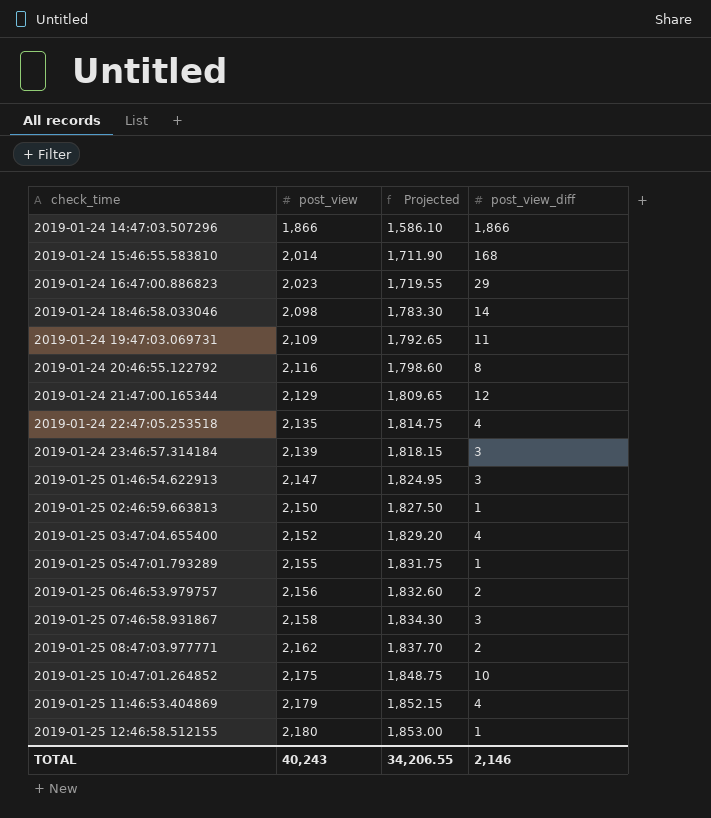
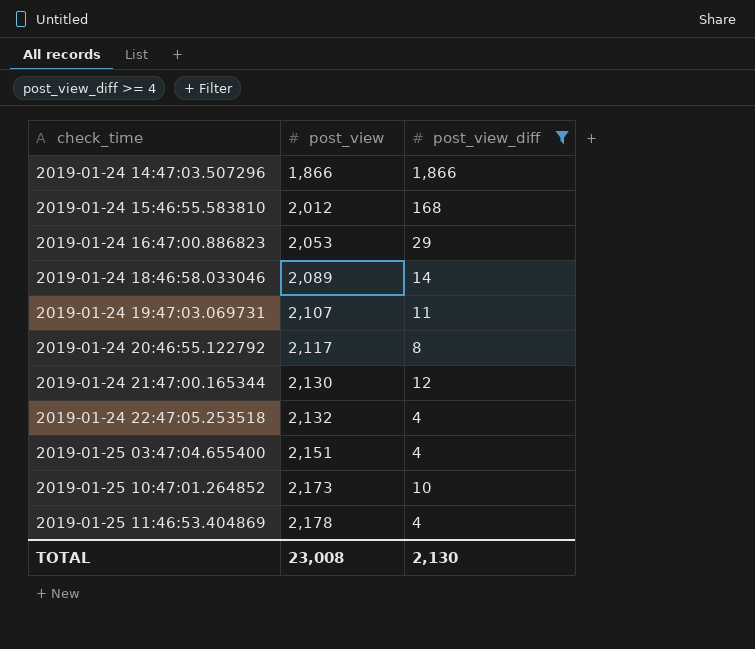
filter: none -> post_view_diff >= 4
column Projected | formula: [post_view] * 0.85 -> none
2019-01-24 15:46:55.583810 | post_view: 2,014 -> 2,012
2019-01-24 16:47:00.886823 | post_view: 2,023 -> 2,053
2019-01-24 18:46:58.033046 | post_view: 2,098 -> 2,089
2019-01-24 19:47:03.069731 | post_view: 2,109 -> 2,107
2019-01-24 20:46:55.122792 | post_view: 2,116 -> 2,117
2019-01-24 21:47:00.165344 | post_view: 2,129 -> 2,130
2019-01-24 22:47:05.253518 | post_view: 2,135 -> 2,132
2019-01-25 03:47:04.655400 | post_view: 2,152 -> 2,151
2019-01-25 10:47:01.264852 | post_view: 2,175 -> 2,173
2019-01-25 11:46:53.404869 | post_view: 2,179 -> 2,178
TOTAL | post_view: 40,243 -> 23,008
TOTAL | post_view_diff: 2,146 -> 2,130

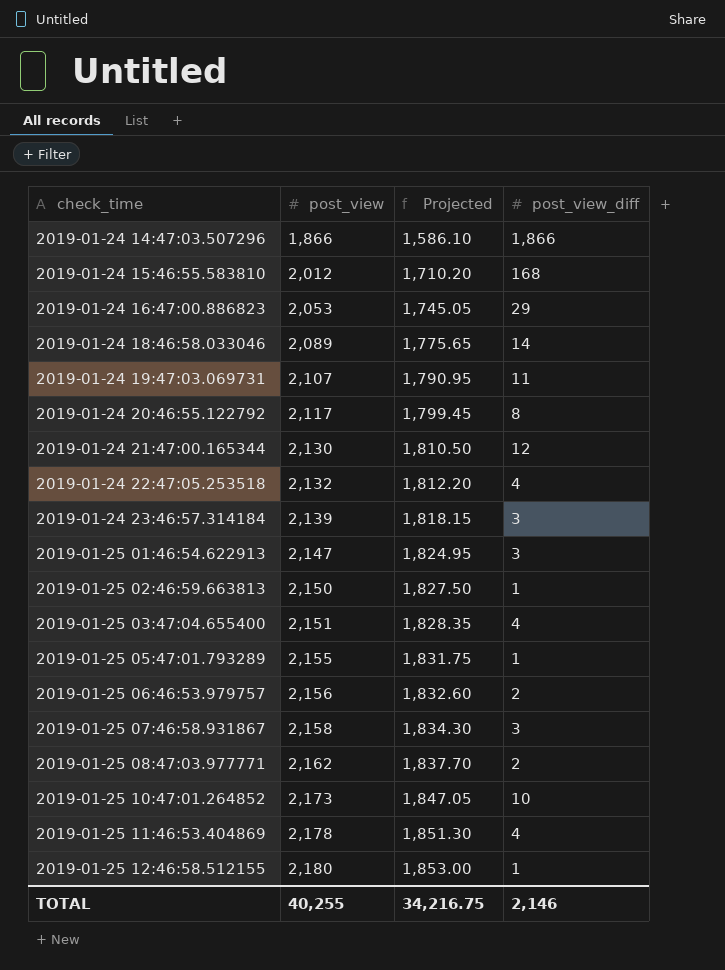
filter: post_view_diff >= 4 -> none
column Projected | formula: none -> [post_view] * 0.85
TOTAL | post_view: 23,008 -> 40,255
TOTAL | post_view_diff: 2,130 -> 2,146

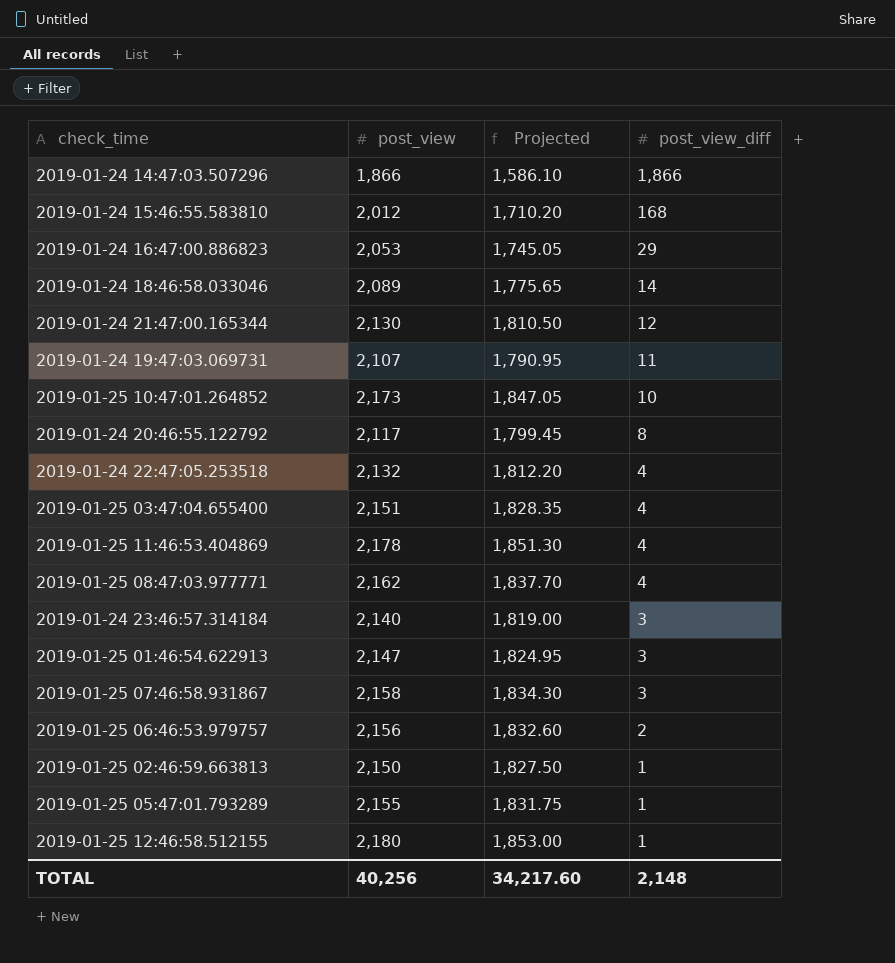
row order: check_time ascending -> post_view_diff descending
2019-01-25 08:47:03.977771 | post_view_diff: 2 -> 4
2019-01-24 23:46:57.314184 | post_view: 2,139 -> 2,140
2019-01-24 23:46:57.314184 | Projected: 1,818.15 -> 1,819.00
TOTAL | post_view: 40,255 -> 40,256
TOTAL | Projected: 34,216.75 -> 34,217.60
TOTAL | post_view_diff: 2,146 -> 2,148

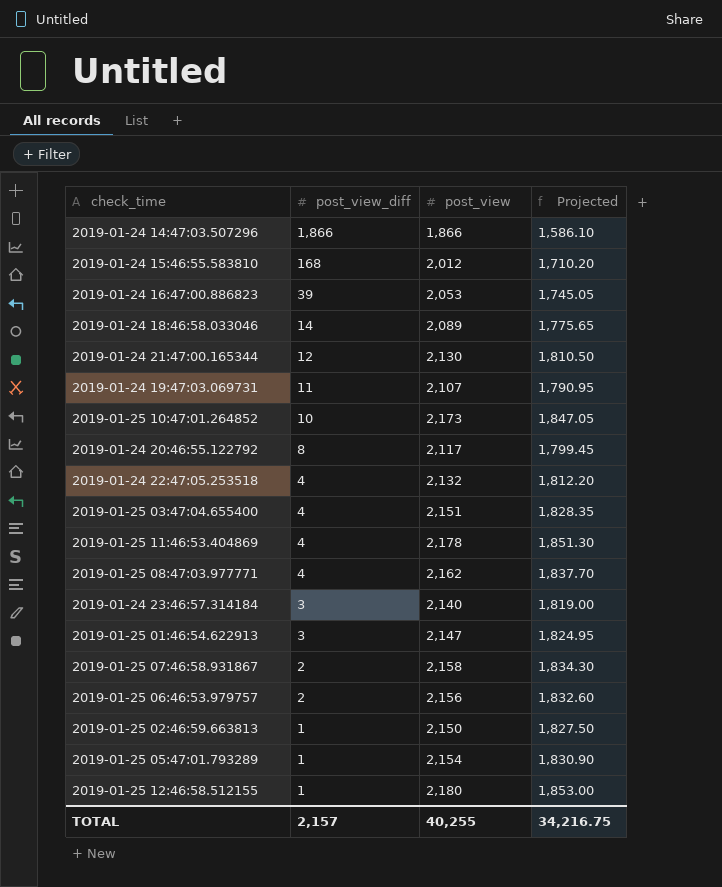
column post_view_diff | position: 4 -> 2
2019-01-24 16:47:00.886823 | post_view_diff: 29 -> 39
2019-01-25 07:46:58.931867 | post_view_diff: 3 -> 2
2019-01-25 05:47:01.793289 | post_view: 2,155 -> 2,154
2019-01-25 05:47:01.793289 | Projected: 1,831.75 -> 1,830.90
TOTAL | post_view_diff: 2,148 -> 2,157
TOTAL | post_view: 40,256 -> 40,255
TOTAL | Projected: 34,217.60 -> 34,216.75

